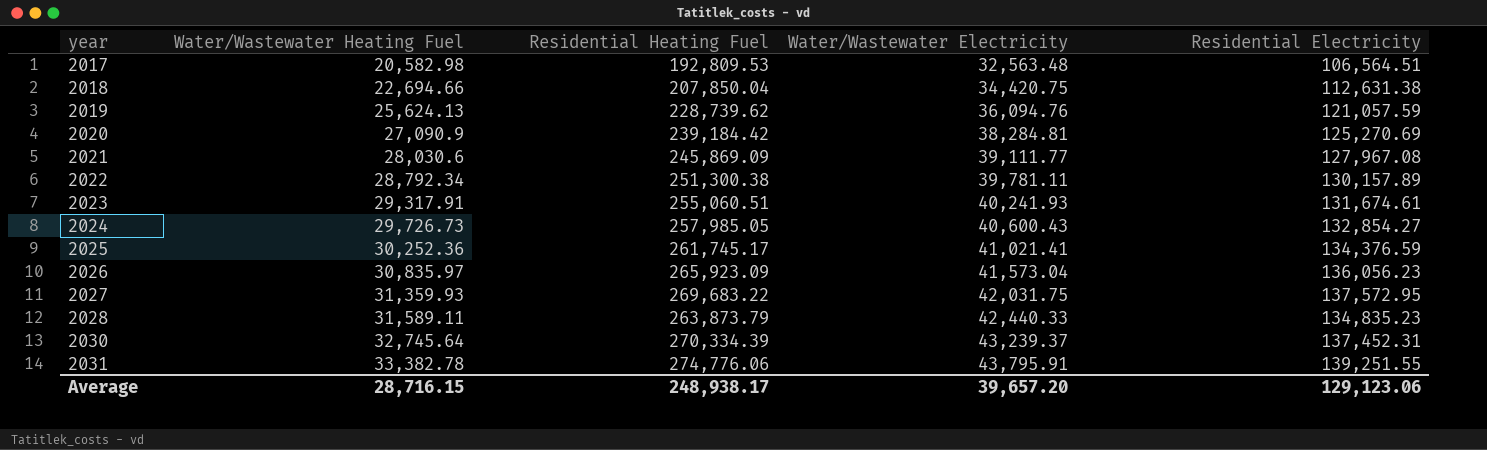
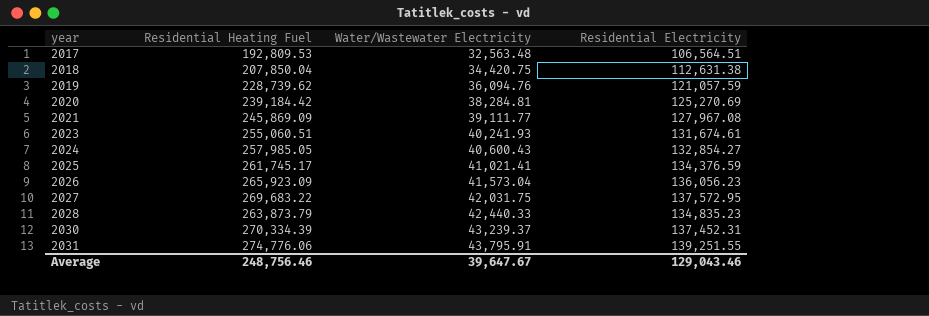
column Water/Wastewater Heating Fuel | position: 2 -> none
row 2022: 28,792.34 | 251,300.38 | 39,781.11 | 130,157.89 -> none
Average | Residential Heating Fuel: 248,938.17 -> 248,756.46
Average | Water/Wastewater Electricity: 39,657.20 -> 39,647.67
Average | Residential Electricity: 129,123.06 -> 129,043.46

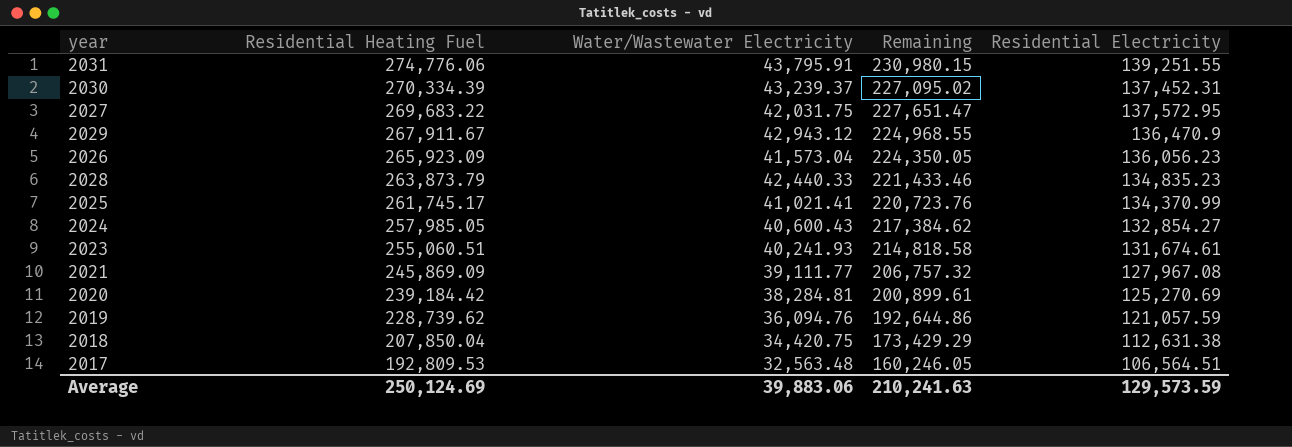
row order: year ascending -> Residential Heating Fuel descending
column Remaining | formula: none -> [Residential Heating Fuel] - [Water/Wastewater Electricity]
row 2029: none -> 267,911.67 | 42,943.12 | 224,968.55 | 136,470.9
2025 | Residential Electricity: 134,376.59 -> 134,370.99
Average | Residential Heating Fuel: 248,756.46 -> 250,124.69
Average | Water/Wastewater Electricity: 39,647.67 -> 39,883.06
Average | Residential Electricity: 129,043.46 -> 129,573.59

